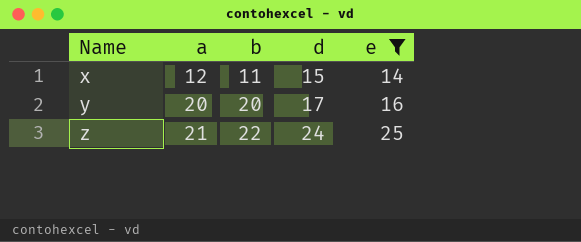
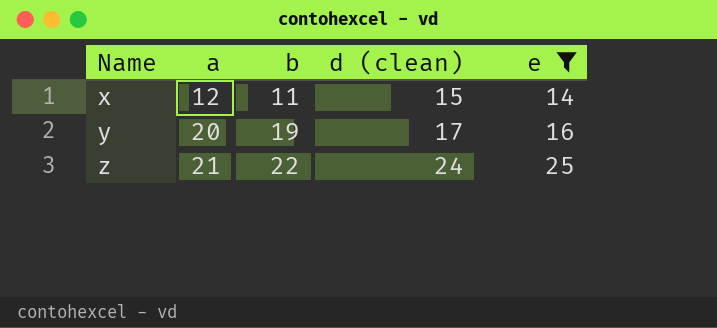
column name: d -> d (clean)
y | b: 20 -> 19

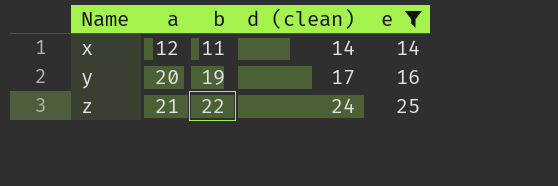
x | d (clean): 15 -> 14

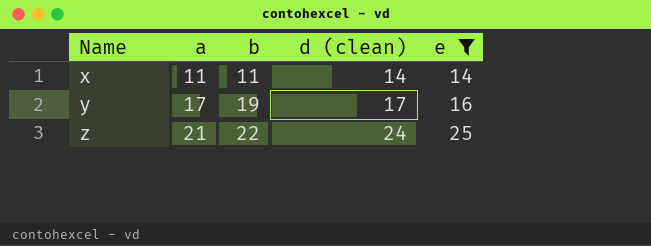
x | a: 12 -> 11
y | a: 20 -> 17

